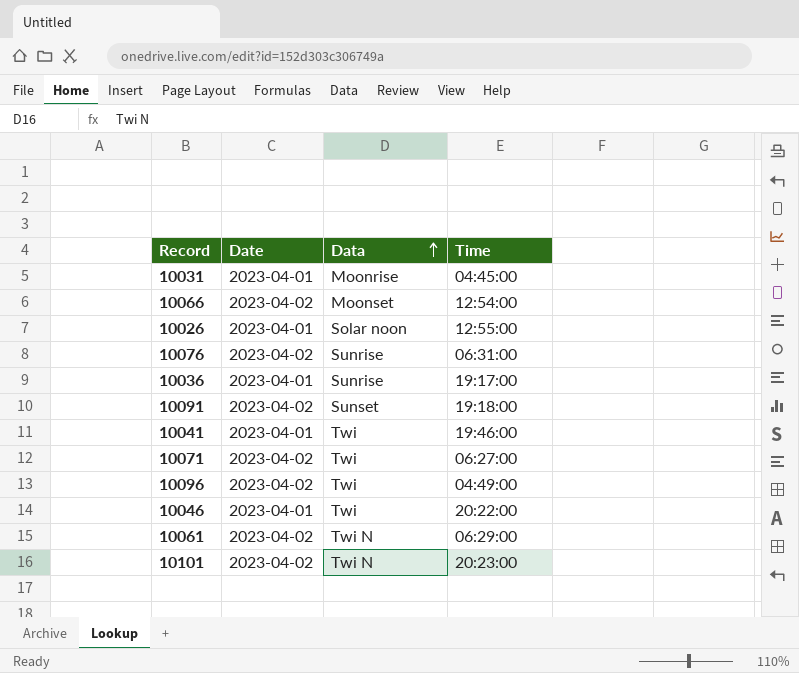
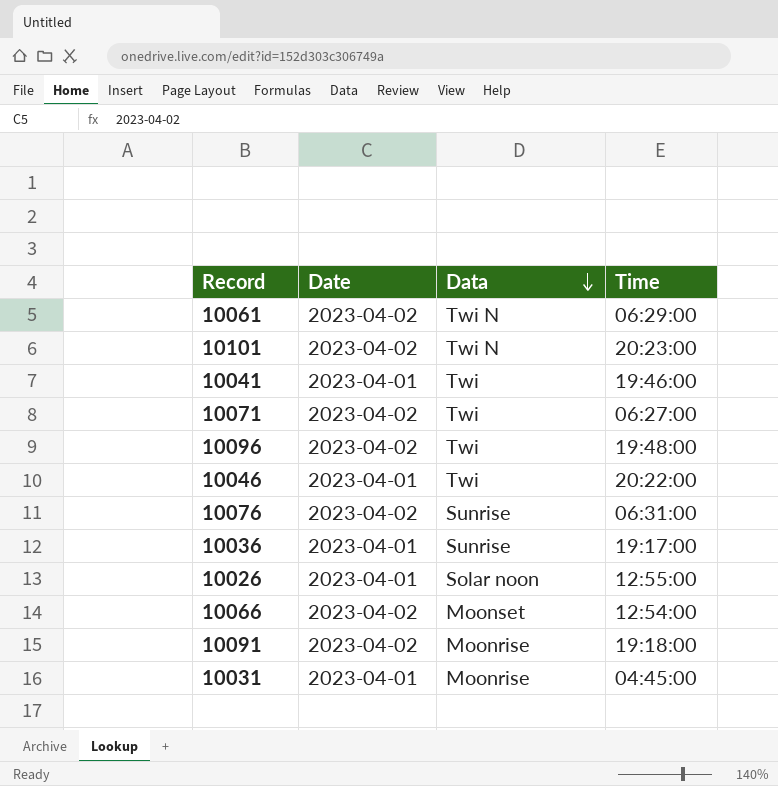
row order: Data ascending -> Data descending
10096 | Time: 04:49:00 -> 19:48:00
10091 | Data: Sunset -> Moonrise

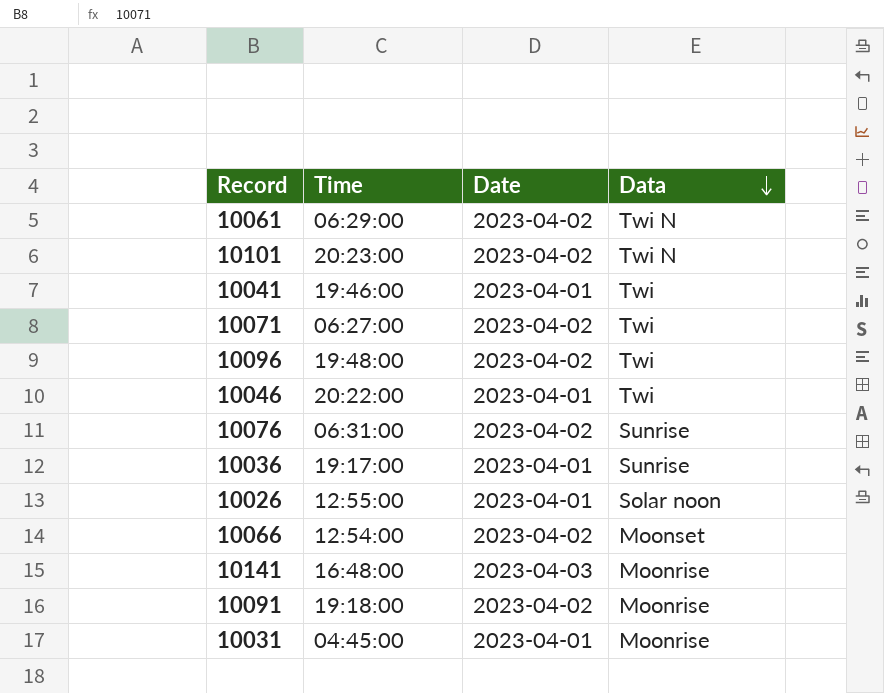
column Time | position: 4 -> 2
row 10141: none -> 16:48:00 | 2023-04-03 | Moonrise

